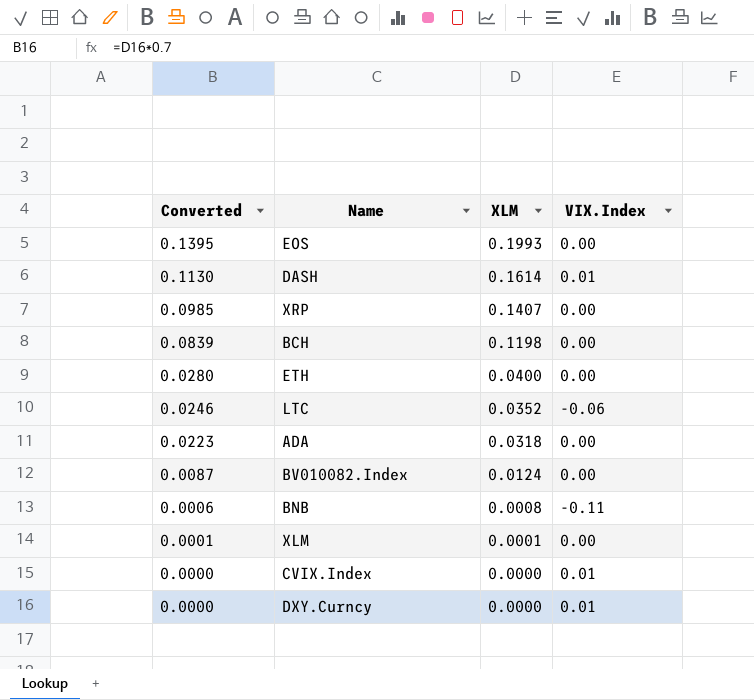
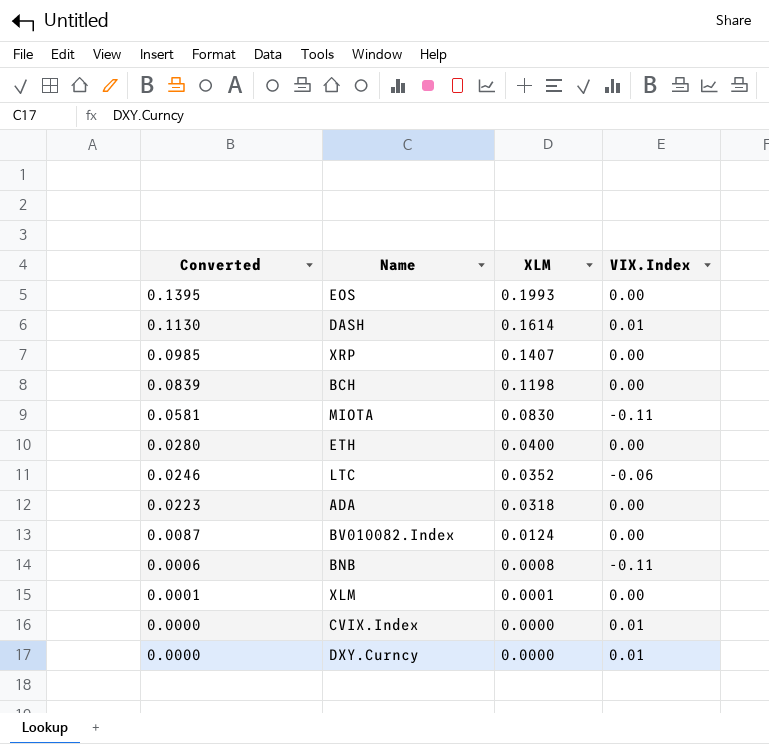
row MIOTA: none -> 0.0581 | 0.0830 | -0.11

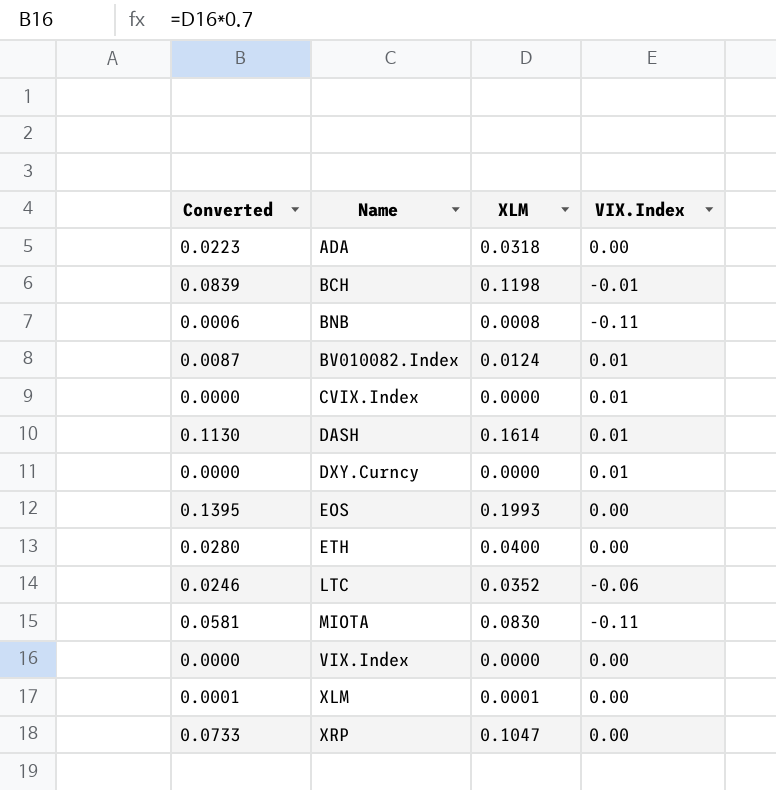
row order: Converted descending -> Name ascending
BCH | VIX.Index: 0.00 -> -0.01
BV010082.Index | VIX.Index: 0.00 -> 0.01
row VIX.Index: none -> 0.0000 | 0.0000 | 0.00
XRP | Converted: 0.0985 -> 0.0733
XRP | XLM: 0.1407 -> 0.1047

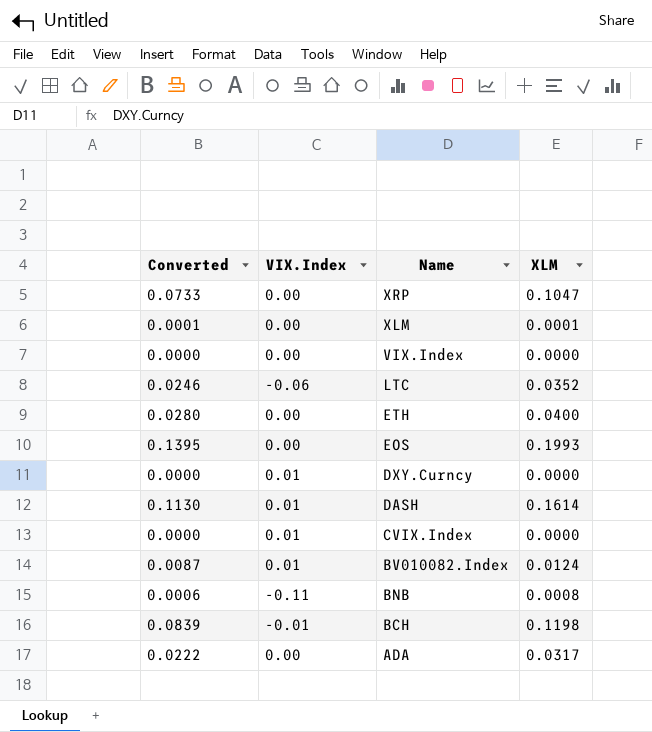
row order: Name ascending -> Name descending
column VIX.Index | position: 4 -> 2
row MIOTA: 0.0581 | 0.0830 | -0.11 -> none
ADA | Converted: 0.0223 -> 0.0222
ADA | XLM: 0.0318 -> 0.0317

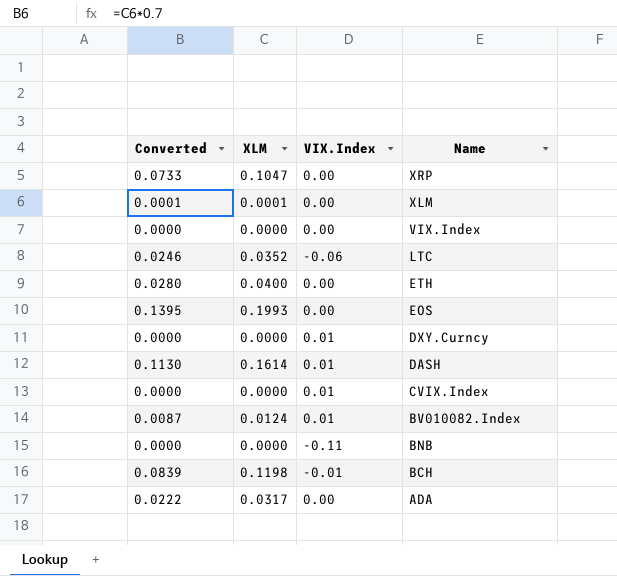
column XLM | position: 4 -> 2
BNB | Converted: 0.0006 -> 0.0000
BNB | XLM: 0.0008 -> 0.0000

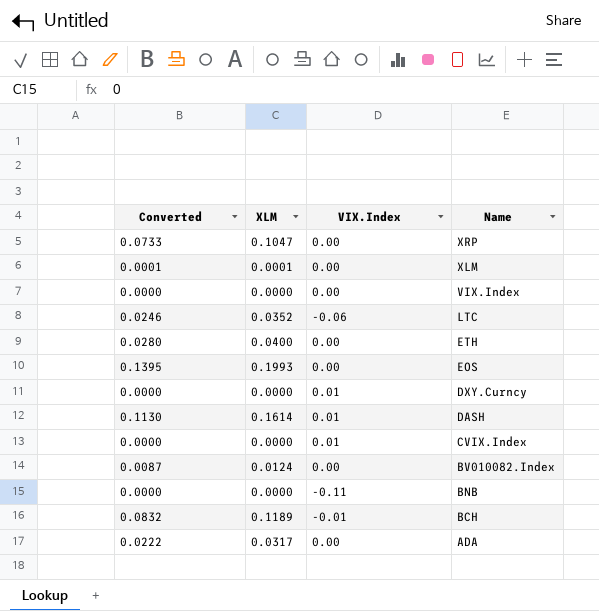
BV010082.Index | VIX.Index: 0.01 -> 0.00
BCH | Converted: 0.0839 -> 0.0832
BCH | XLM: 0.1198 -> 0.1189

